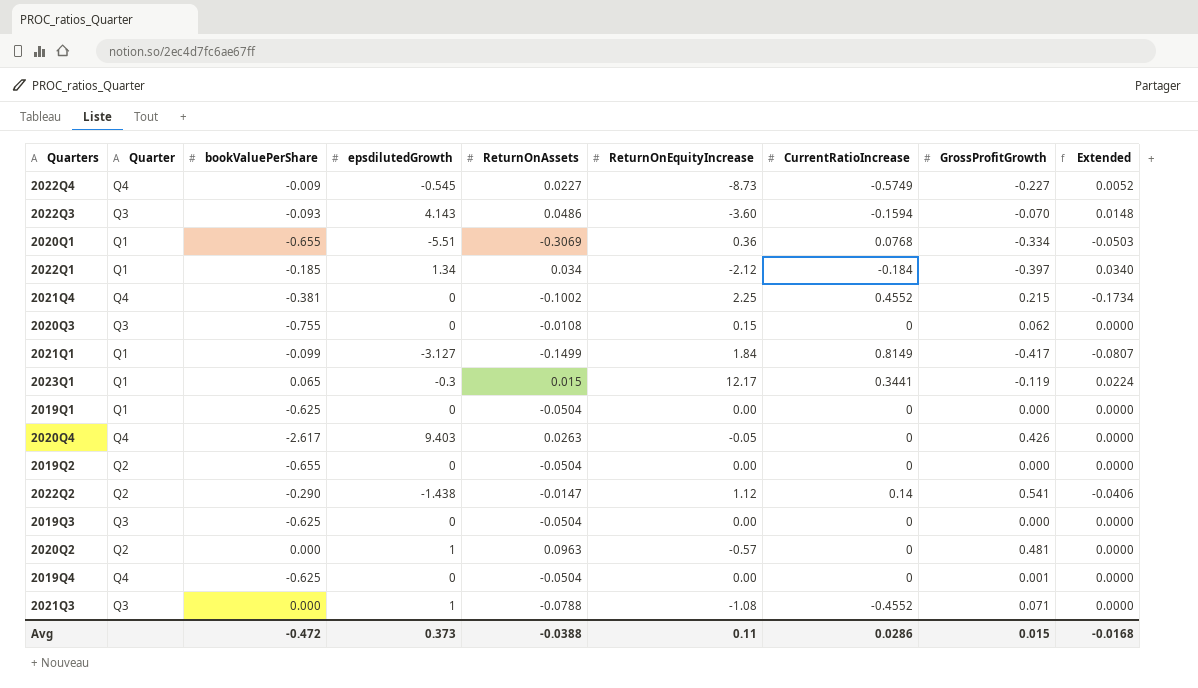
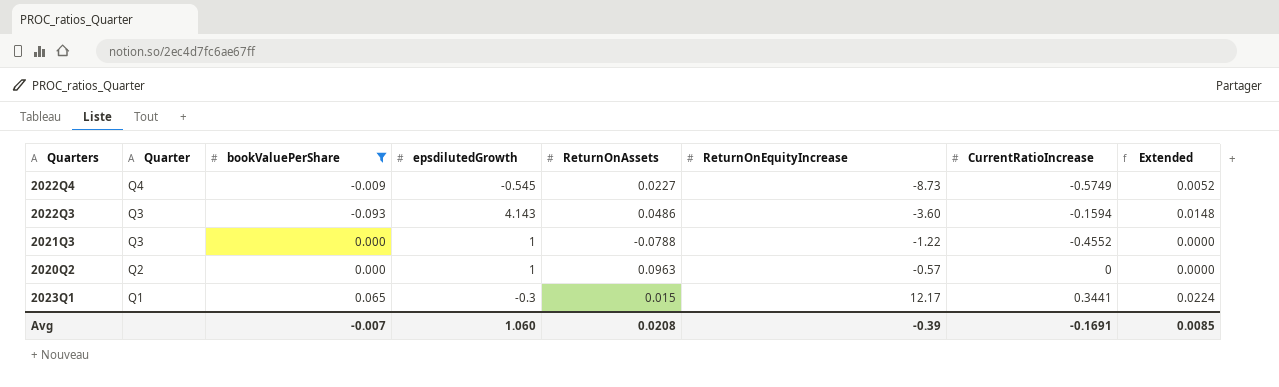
filter: none -> bookValuePerShare >= -0.093
row order: none -> Quarter descending
column GrossProfitGrowth | position: 8 -> none
2021Q3 | ReturnOnEquityIncrease: -1.08 -> -1.22
Avg | bookValuePerShare: -0.472 -> -0.007
Avg | epsdilutedGrowth: 0.373 -> 1.060
Avg | ReturnOnAssets: -0.0388 -> 0.0208
Avg | ReturnOnEquityIncrease: 0.11 -> -0.39
Avg | CurrentRatioIncrease: 0.0286 -> -0.1691
Avg | Extended: -0.0168 -> 0.0085

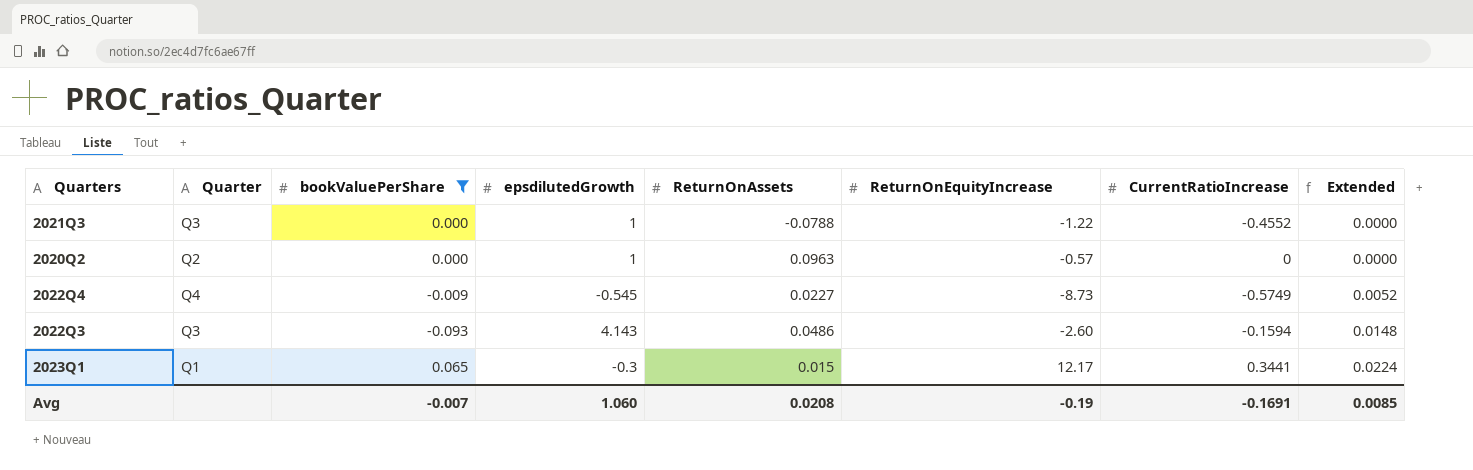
row order: Quarter descending -> Extended ascending
2022Q3 | ReturnOnEquityIncrease: -3.60 -> -2.60
Avg | ReturnOnEquityIncrease: -0.39 -> -0.19

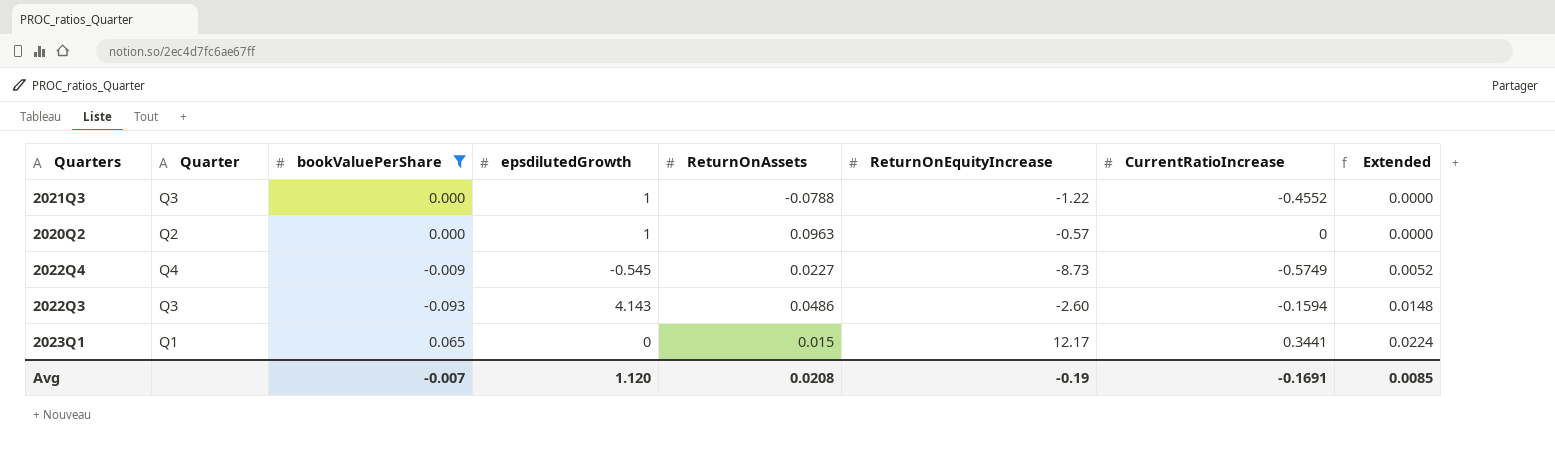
2023Q1 | epsdilutedGrowth: -0.3 -> 0
Avg | epsdilutedGrowth: 1.060 -> 1.120

